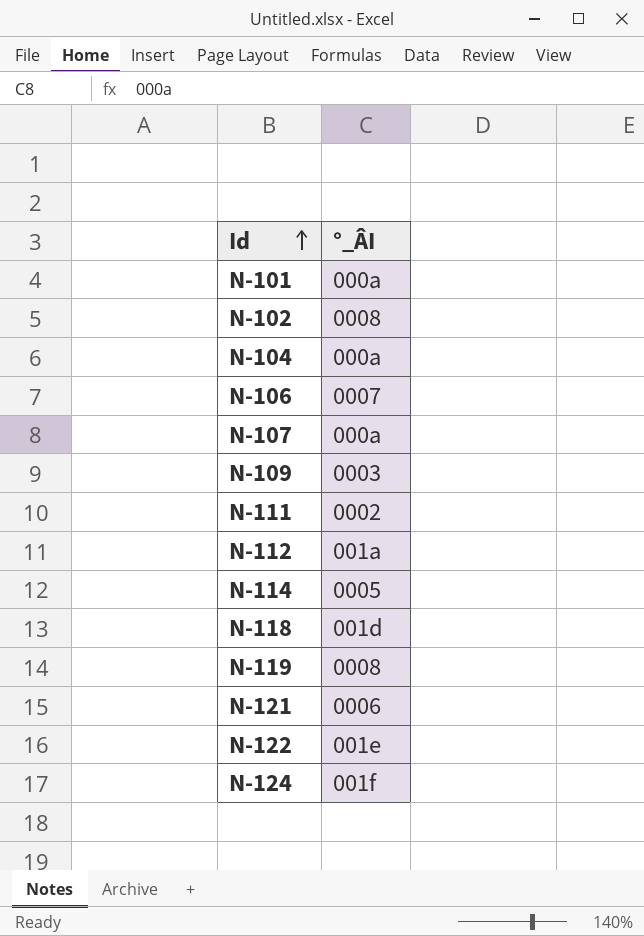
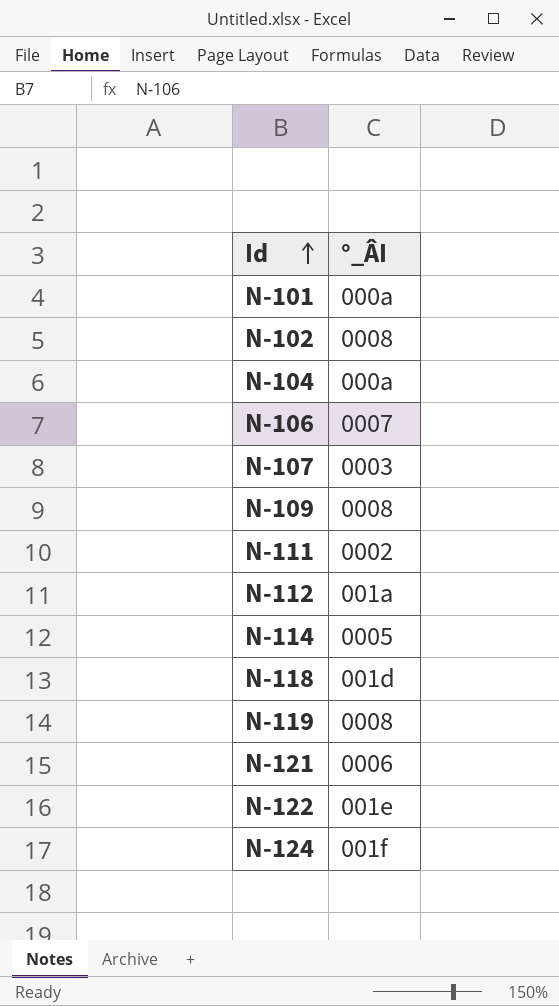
N-107 | °_ÂI: 000a -> 0003
N-109 | °_ÂI: 0003 -> 0008

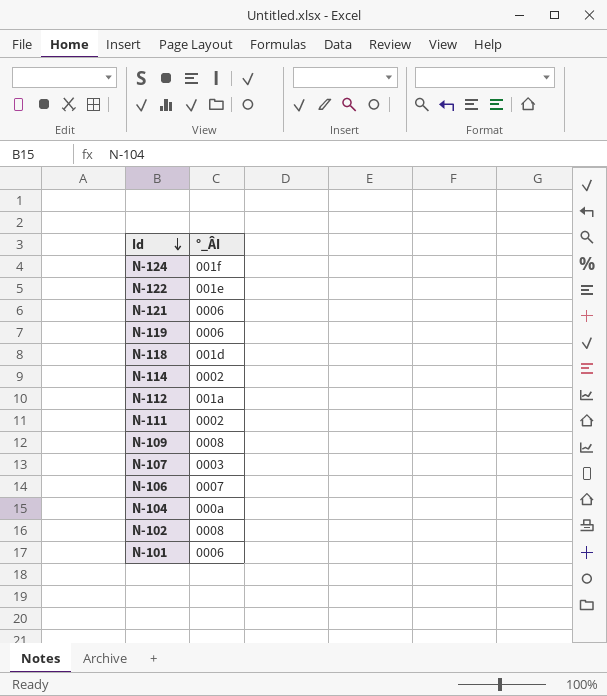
row order: Id ascending -> Id descending
N-119 | °_ÂI: 0008 -> 0006
N-114 | °_ÂI: 0005 -> 0002
N-101 | °_ÂI: 000a -> 0006

